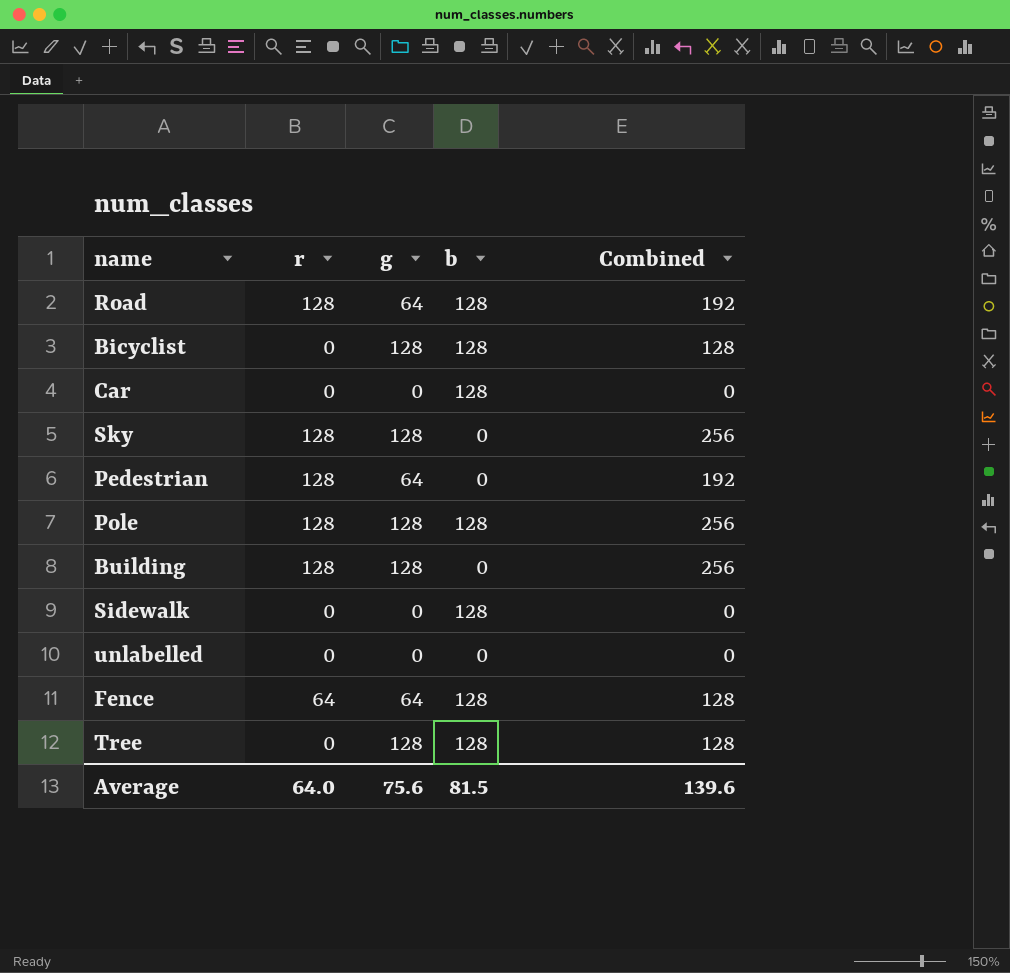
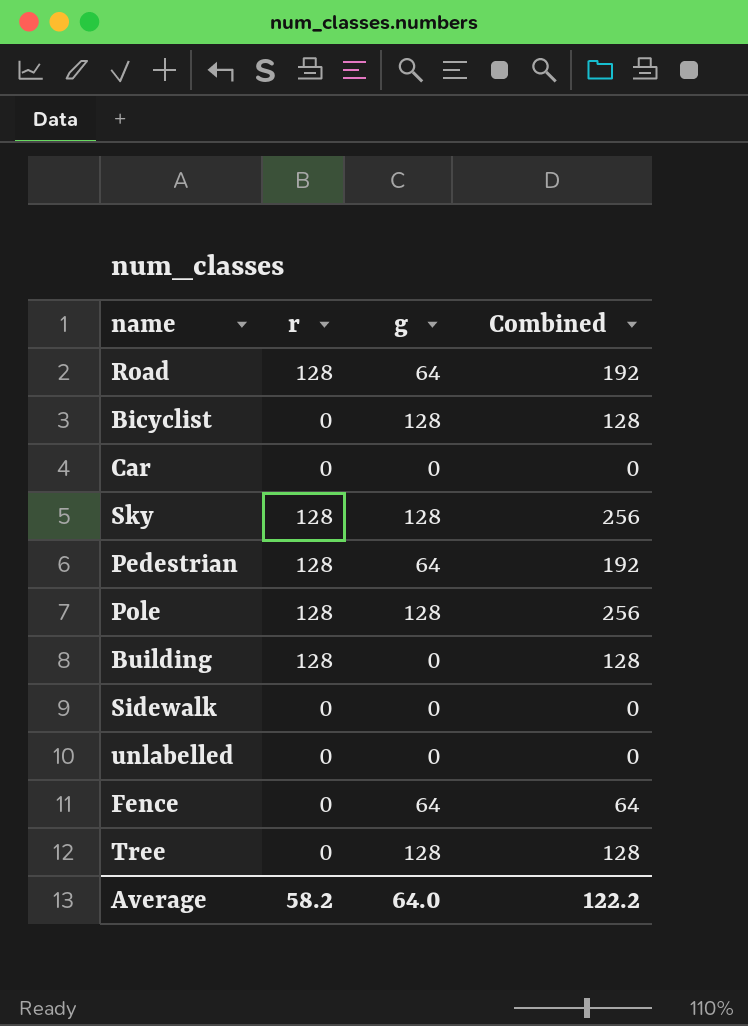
column b | position: 4 -> none
Building | g: 128 -> 0
Building | Combined: 256 -> 128
Fence | r: 64 -> 0
Fence | Combined: 128 -> 64
Average | r: 64.0 -> 58.2
Average | g: 75.6 -> 64.0
Average | Combined: 139.6 -> 122.2

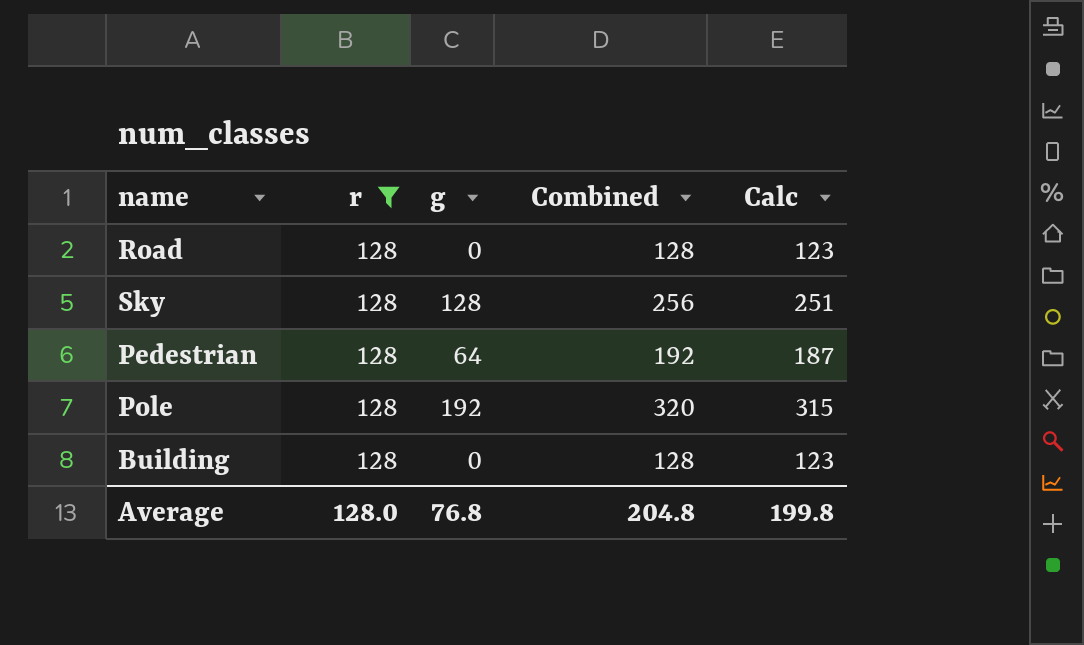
filter: none -> r = 128
column Calc | formula: none -> [Combined] - 5
Road | g: 64 -> 0
Road | Combined: 192 -> 128
Pole | g: 128 -> 192
Pole | Combined: 256 -> 320
Average | r: 58.2 -> 128.0
Average | g: 64.0 -> 76.8
Average | Combined: 122.2 -> 204.8

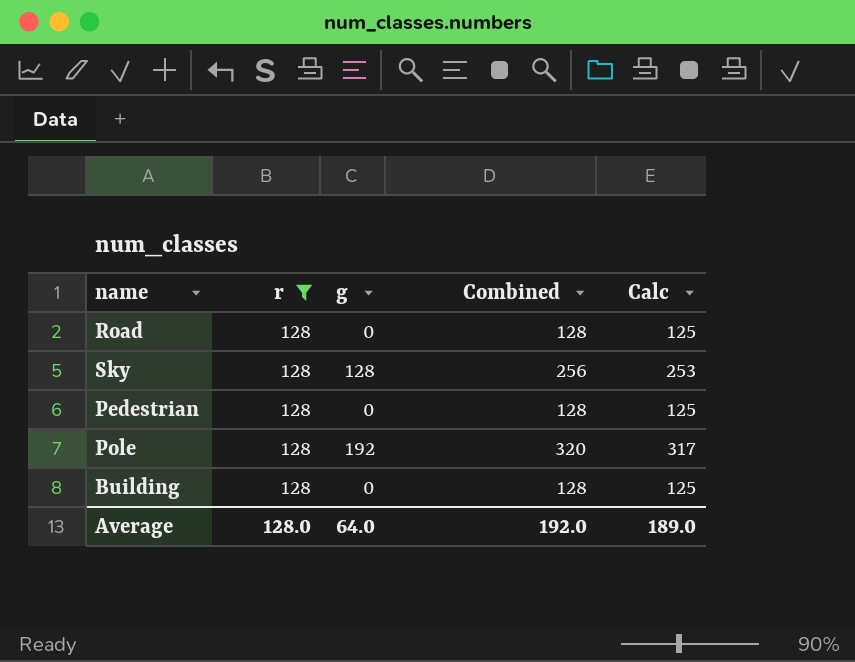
column Calc | formula: [Combined] - 5 -> [Combined] - 3
Pedestrian | g: 64 -> 0
Pedestrian | Combined: 192 -> 128
Average | g: 76.8 -> 64.0
Average | Combined: 204.8 -> 192.0
Average | Calc: 199.8 -> 189.0

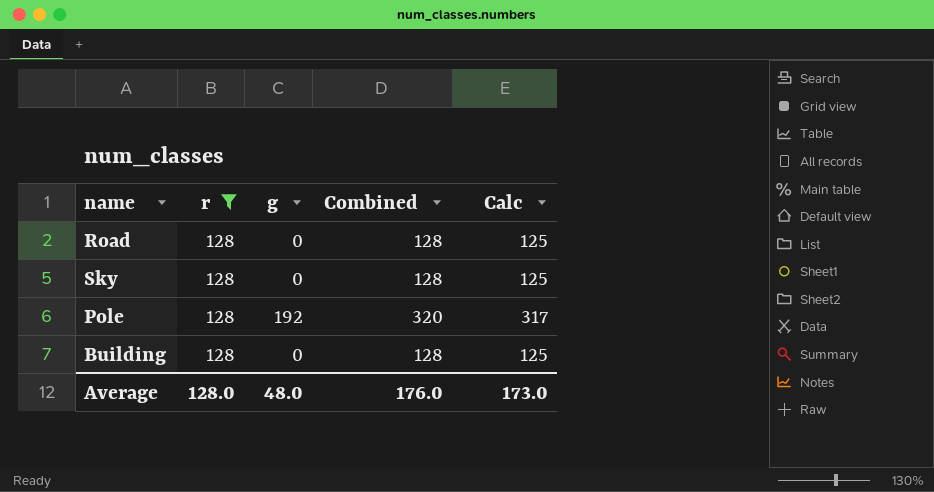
row Pedestrian: 128 | 0 | 128 | 125 -> none
Sky | g: 128 -> 0
Sky | Combined: 256 -> 128
Sky | Calc: 253 -> 125
Average | g: 64.0 -> 48.0
Average | Combined: 192.0 -> 176.0
Average | Calc: 189.0 -> 173.0

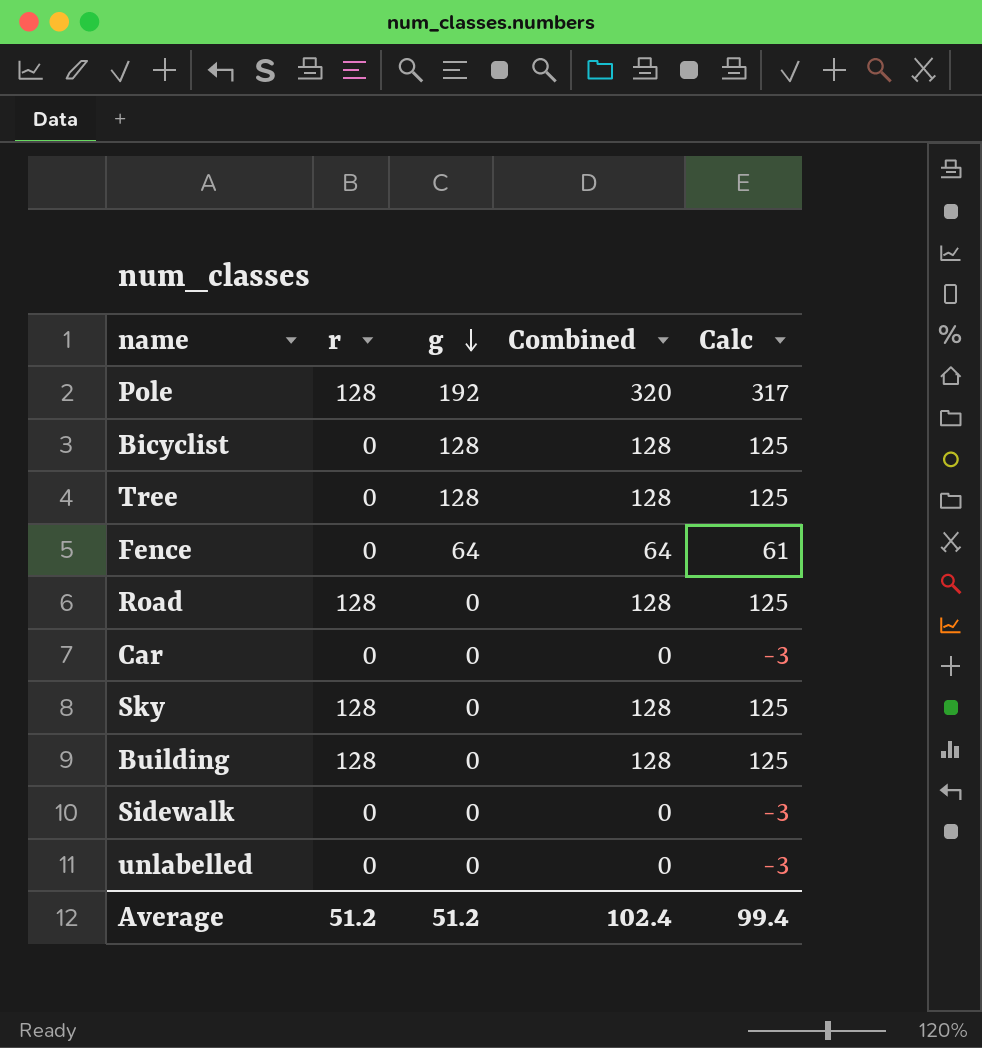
filter: r = 128 -> none
row order: none -> g descending
Average | r: 128.0 -> 51.2
Average | g: 48.0 -> 51.2
Average | Combined: 176.0 -> 102.4
Average | Calc: 173.0 -> 99.4

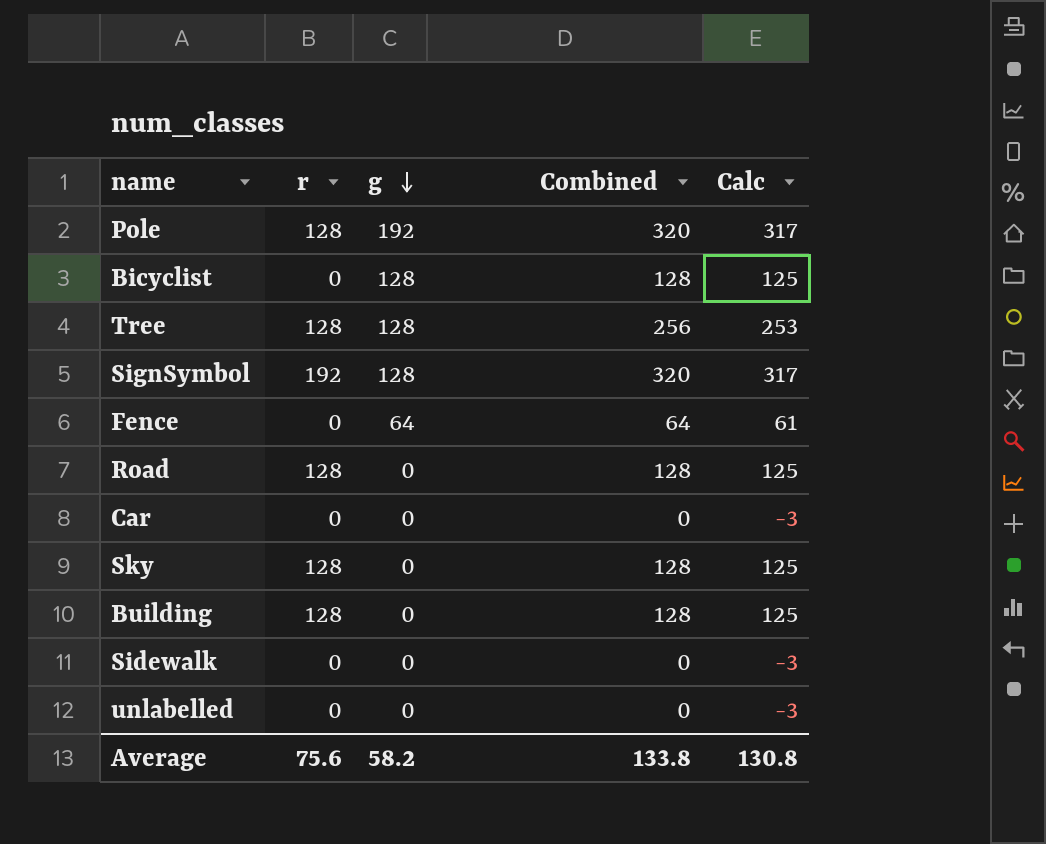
Tree | r: 0 -> 128
Tree | Combined: 128 -> 256
Tree | Calc: 125 -> 253
row SignSymbol: none -> 192 | 128 | 320 | 317
Average | r: 51.2 -> 75.6
Average | g: 51.2 -> 58.2
Average | Combined: 102.4 -> 133.8
Average | Calc: 99.4 -> 130.8

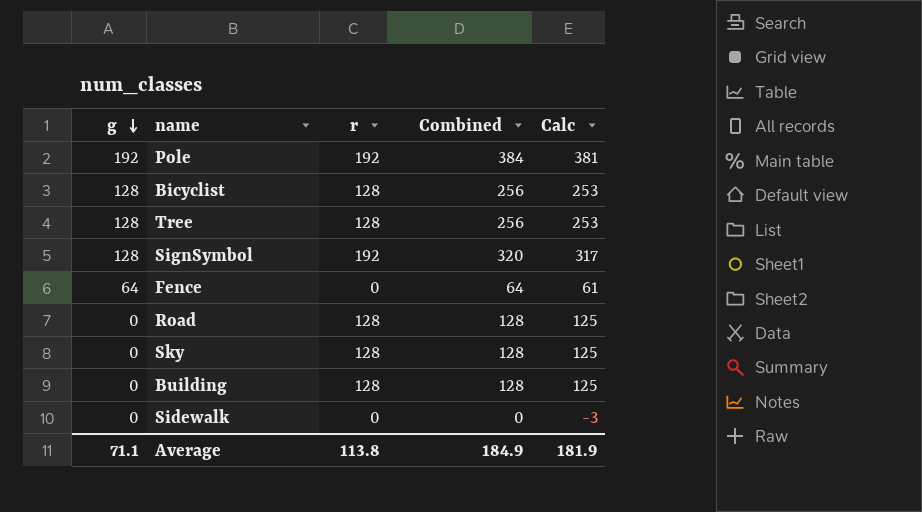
column g | position: 3 -> 1
row Car: 0 | 0 | 0 | -3 -> none
row unlabelled: 0 | 0 | 0 | -3 -> none
Pole | r: 128 -> 192
Pole | Combined: 320 -> 384
Pole | Calc: 317 -> 381
Bicyclist | r: 0 -> 128
Bicyclist | Combined: 128 -> 256
Bicyclist | Calc: 125 -> 253
Average | g: 58.2 -> 71.1
Average | r: 75.6 -> 113.8
Average | Combined: 133.8 -> 184.9
Average | Calc: 130.8 -> 181.9

